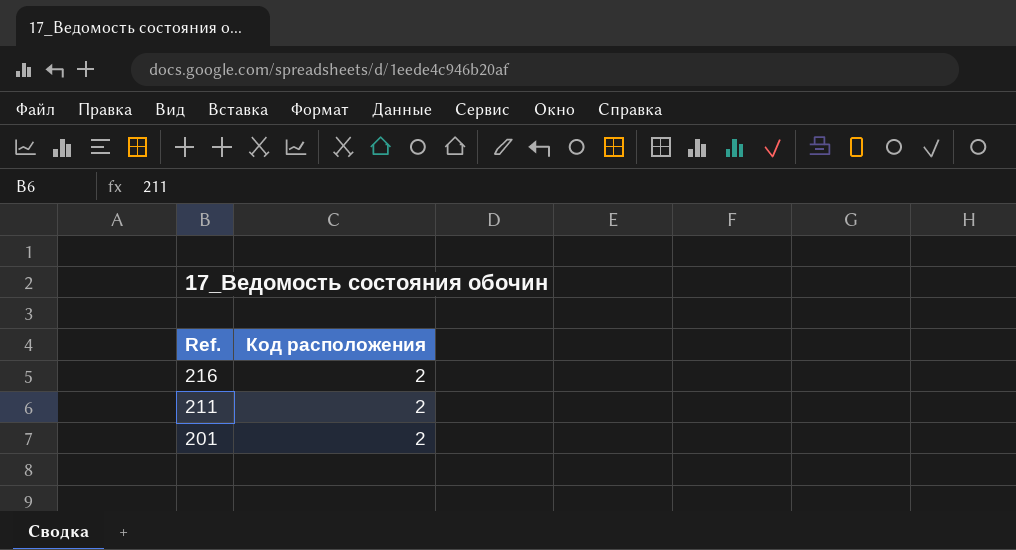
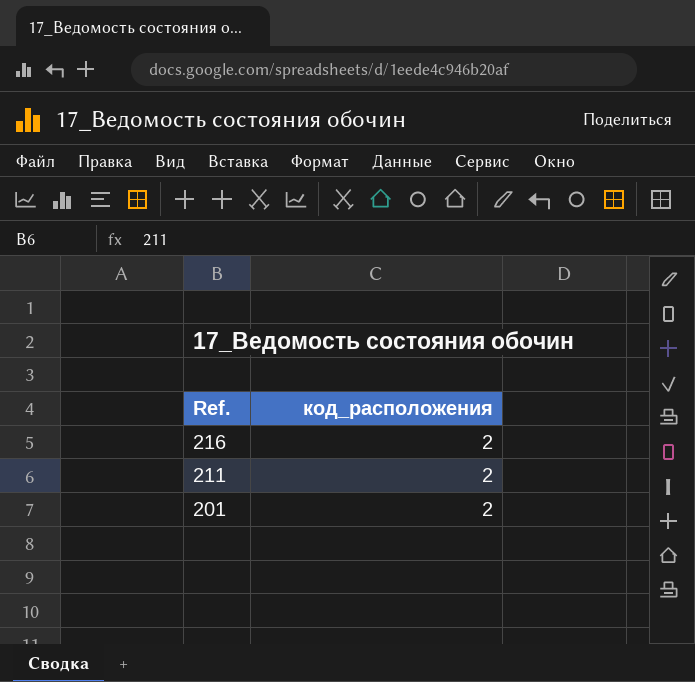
column name: Код расположения -> код_расположения

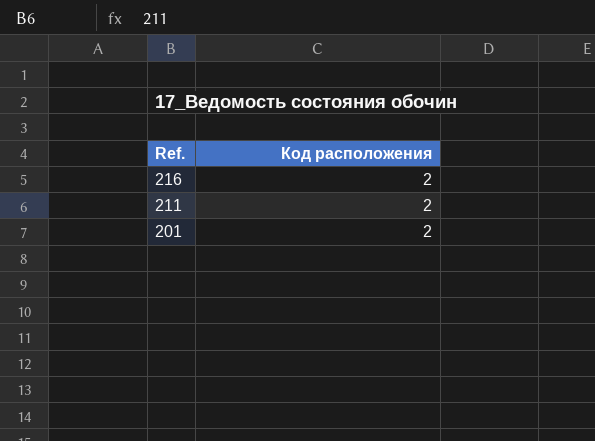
column name: код_расположения -> Код расположения

